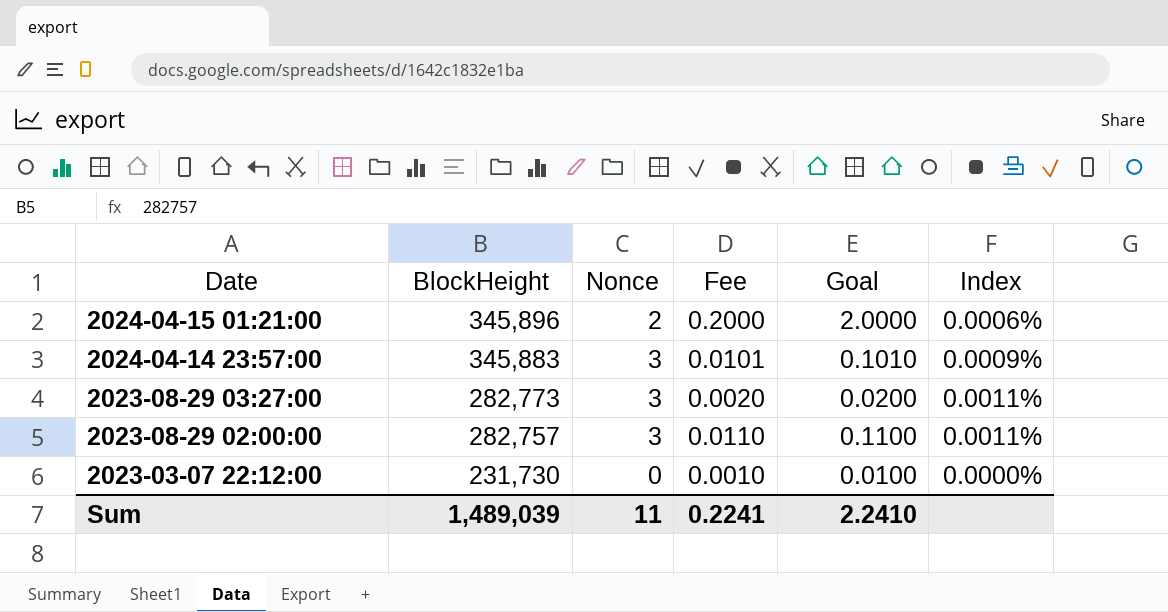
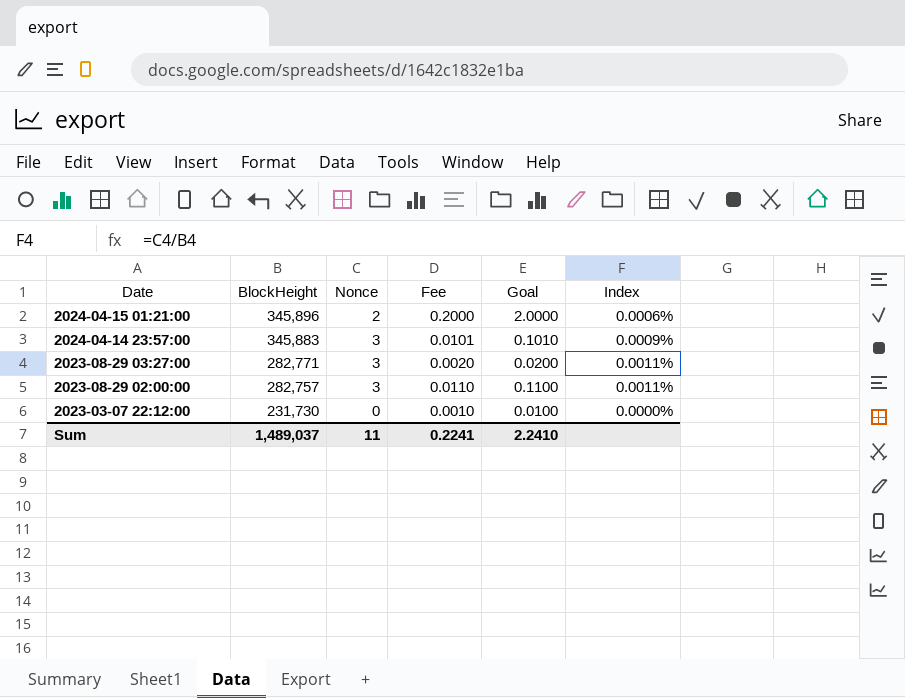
2023-08-29 03:27:00 | BlockHeight: 282,773 -> 282,771
Sum | BlockHeight: 1,489,039 -> 1,489,037

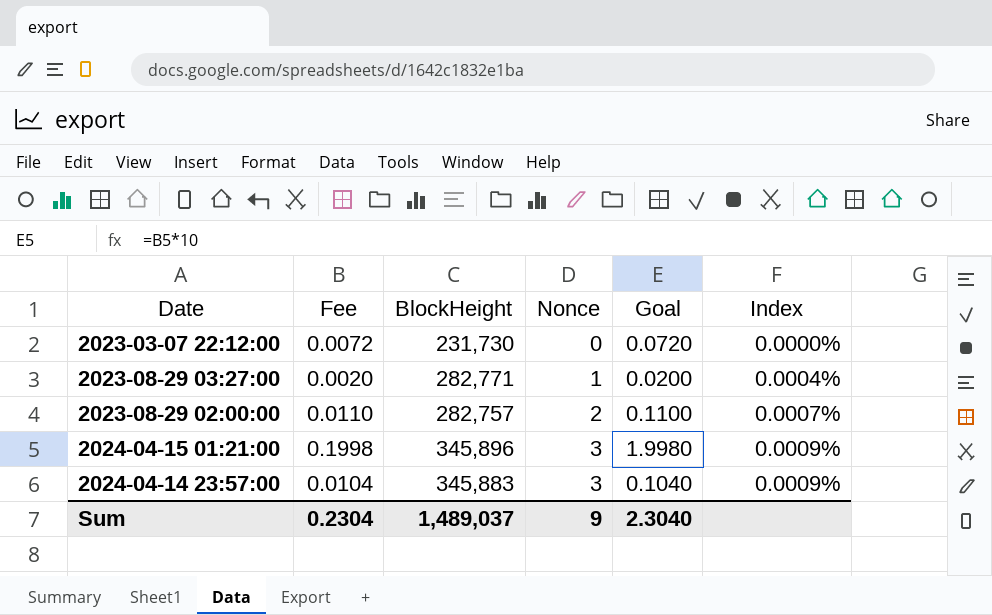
row order: Date descending -> Nonce ascending
column Fee | position: 4 -> 2
2023-03-07 22:12:00 | Fee: 0.0010 -> 0.0072
2023-03-07 22:12:00 | Goal: 0.0100 -> 0.0720
2023-08-29 03:27:00 | Nonce: 3 -> 1
2023-08-29 03:27:00 | Index: 0.0011% -> 0.0004%
2023-08-29 02:00:00 | Nonce: 3 -> 2
2023-08-29 02:00:00 | Index: 0.0011% -> 0.0007%
2024-04-15 01:21:00 | Fee: 0.2000 -> 0.1998
2024-04-15 01:21:00 | Nonce: 2 -> 3
2024-04-15 01:21:00 | Goal: 2.0000 -> 1.9980
2024-04-15 01:21:00 | Index: 0.0006% -> 0.0009%
2024-04-14 23:57:00 | Fee: 0.0101 -> 0.0104
2024-04-14 23:57:00 | Goal: 0.1010 -> 0.1040
Sum | Fee: 0.2241 -> 0.2304
Sum | Nonce: 11 -> 9
Sum | Goal: 2.2410 -> 2.3040

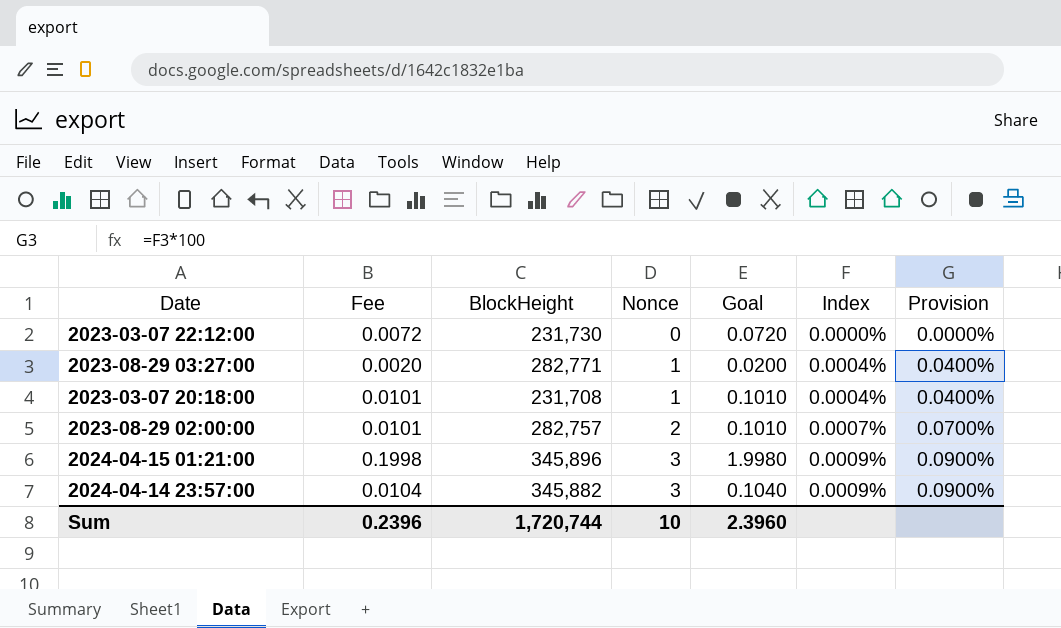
column Provision | formula: none -> [Index] * 100
row 2023-03-07 20:18:00: none -> 0.0101 | 231,708 | 1 | 0.1010 | 0.0004% | 0.0400%
2023-08-29 02:00:00 | Fee: 0.0110 -> 0.0101
2023-08-29 02:00:00 | Goal: 0.1100 -> 0.1010
2024-04-14 23:57:00 | BlockHeight: 345,883 -> 345,882
Sum | Fee: 0.2304 -> 0.2396
Sum | BlockHeight: 1,489,037 -> 1,720,744
Sum | Nonce: 9 -> 10
Sum | Goal: 2.3040 -> 2.3960

